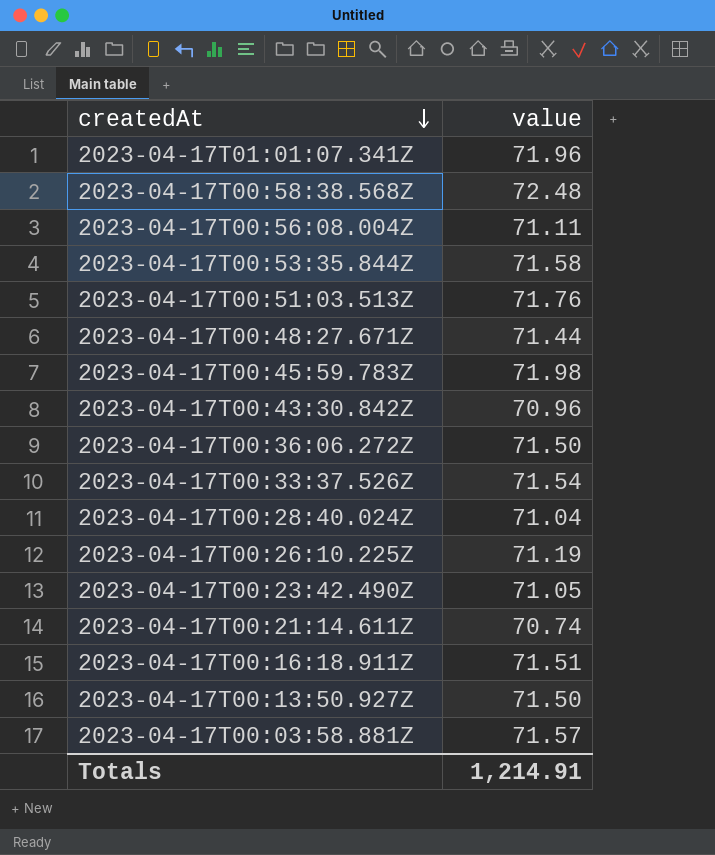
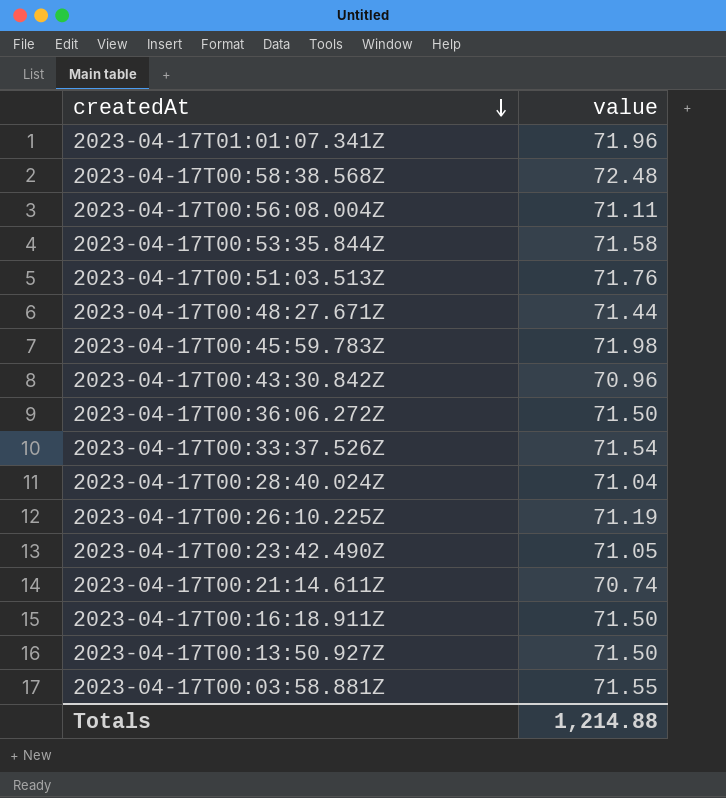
2023-04-17T00:16:18.911Z | value: 71.51 -> 71.50
2023-04-17T00:03:58.881Z | value: 71.57 -> 71.55
Totals | value: 1,214.91 -> 1,214.88

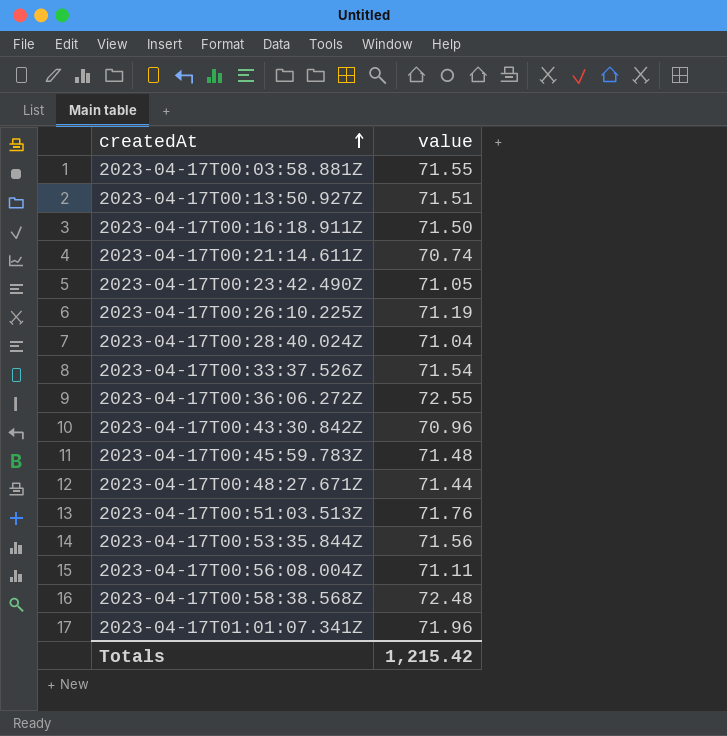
row order: createdAt descending -> createdAt ascending
2023-04-17T00:13:50.927Z | value: 71.50 -> 71.51
2023-04-17T00:36:06.272Z | value: 71.50 -> 72.55
2023-04-17T00:45:59.783Z | value: 71.98 -> 71.48
2023-04-17T00:53:35.844Z | value: 71.58 -> 71.56
Totals | value: 1,214.88 -> 1,215.42

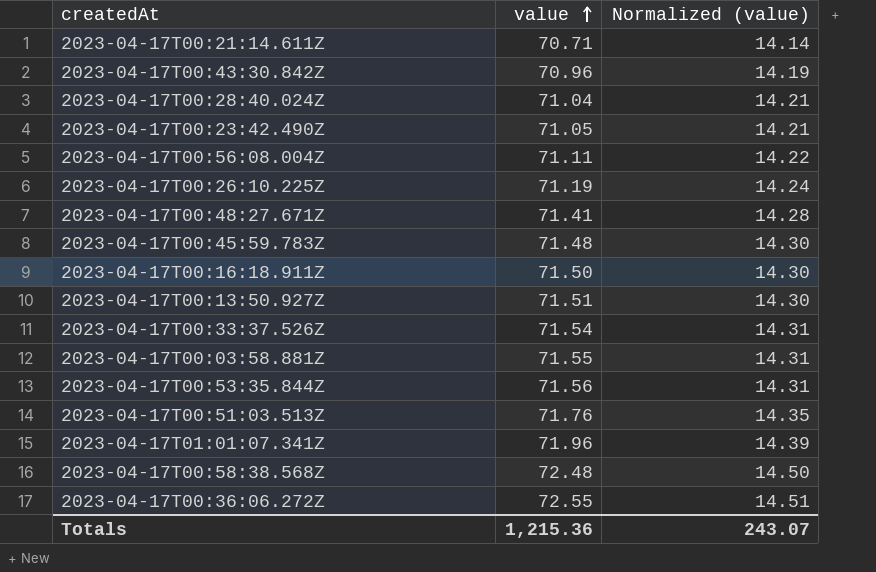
row order: createdAt ascending -> value ascending
column Normalized (value) | formula: none -> [value] * 0.2
2023-04-17T00:21:14.611Z | value: 70.74 -> 70.71
2023-04-17T00:48:27.671Z | value: 71.44 -> 71.41
Totals | value: 1,215.42 -> 1,215.36

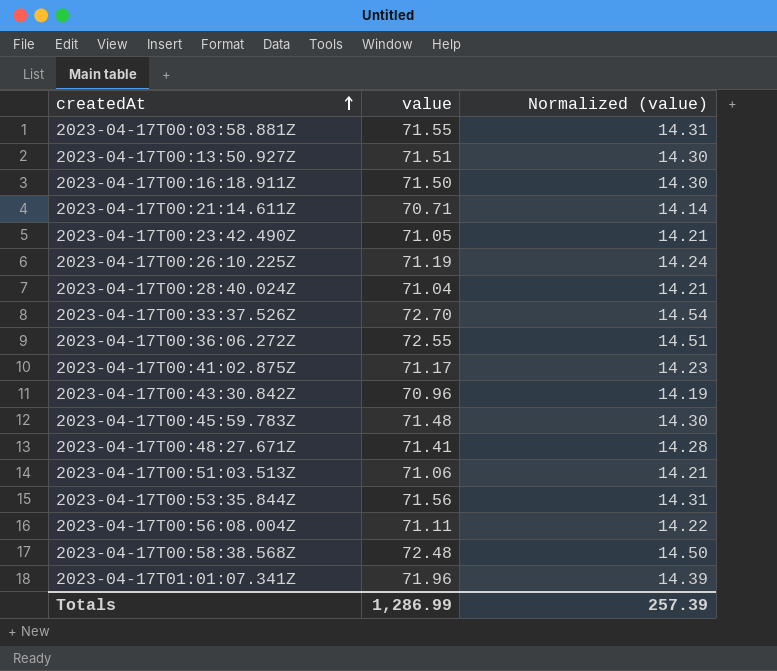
row order: value ascending -> createdAt ascending
2023-04-17T00:33:37.526Z | value: 71.54 -> 72.70
2023-04-17T00:33:37.526Z | Normalized (value): 14.31 -> 14.54
row 2023-04-17T00:41:02.875Z: none -> 71.17 | 14.23
2023-04-17T00:51:03.513Z | value: 71.76 -> 71.06
2023-04-17T00:51:03.513Z | Normalized (value): 14.35 -> 14.21
Totals | value: 1,215.36 -> 1,286.99
Totals | Normalized (value): 243.07 -> 257.39

